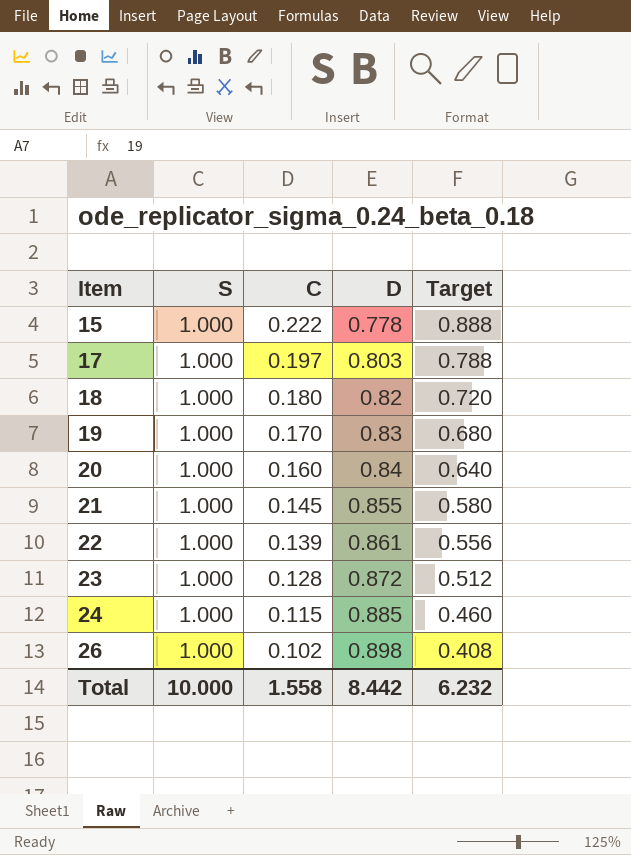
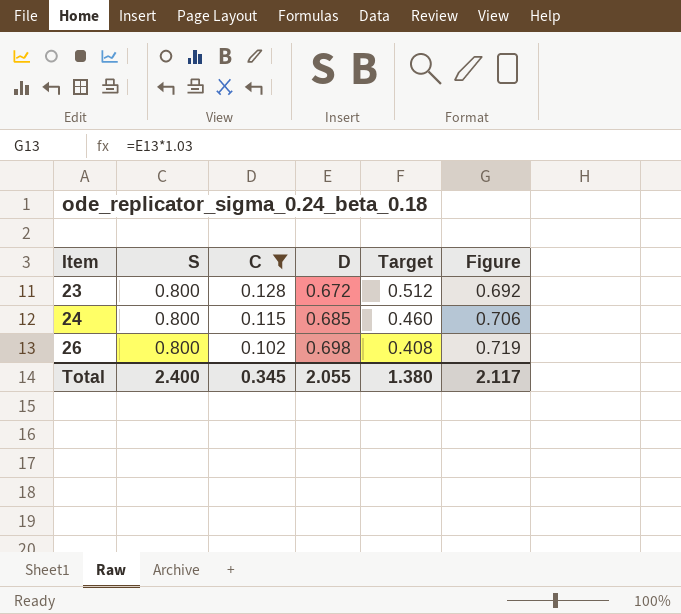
filter: none -> C <= 0.128
column Figure | formula: none -> [D] * 1.03
23 | S: 1.000 -> 0.800
23 | D: 0.872 -> 0.672
24 | S: 1.000 -> 0.800
24 | D: 0.885 -> 0.685
26 | S: 1.000 -> 0.800
26 | D: 0.898 -> 0.698
Total | S: 10.000 -> 2.400
Total | C: 1.558 -> 0.345
Total | D: 8.442 -> 2.055
Total | Target: 6.232 -> 1.380

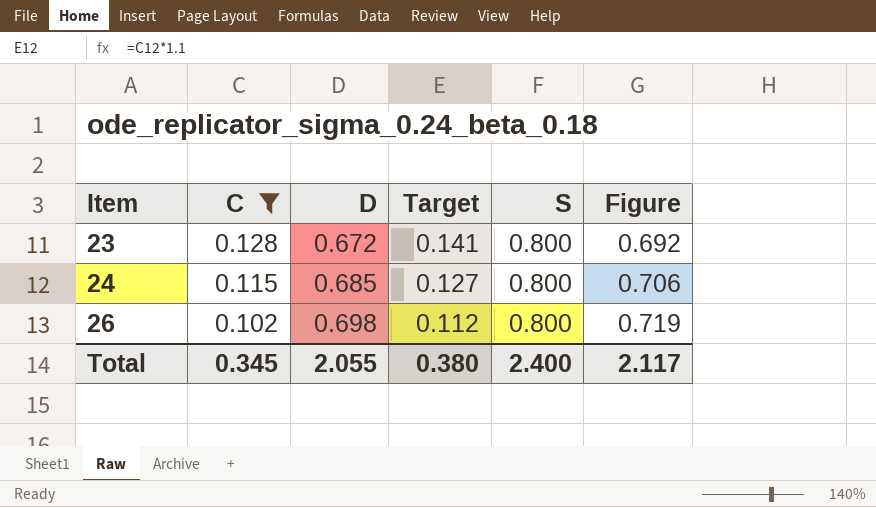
column Target | formula: [C] * 4 -> [C] * 1.1
column S | position: 2 -> 5
Total | Target: 1.380 -> 0.380

